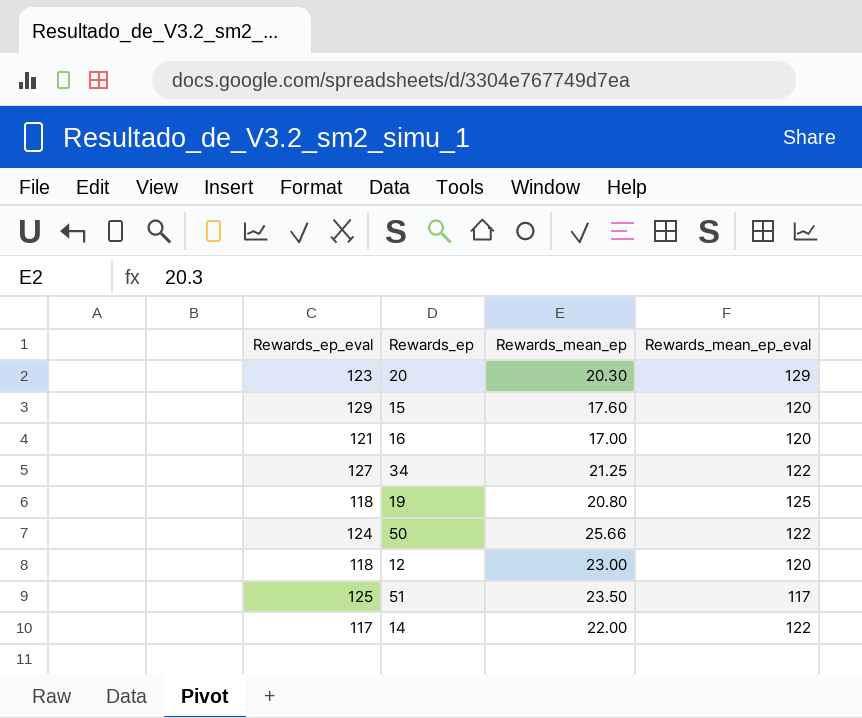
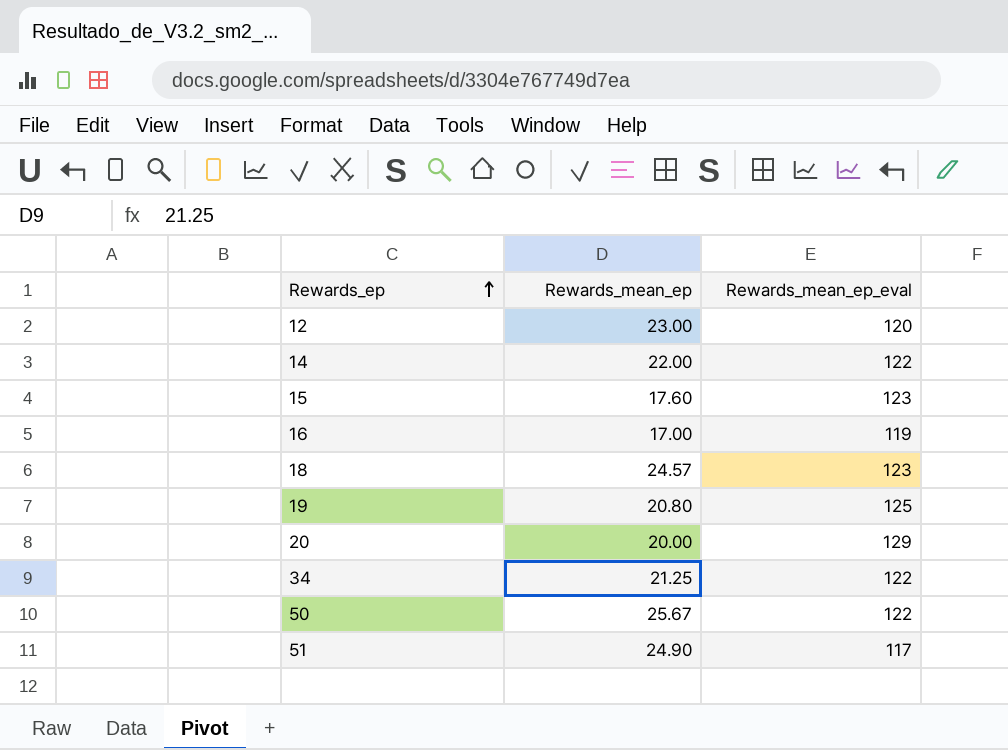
row order: none -> Rewards_ep ascending
column Rewards_ep_eval | position: 1 -> none
15 | Rewards_mean_ep_eval: 120 -> 123
16 | Rewards_mean_ep_eval: 120 -> 119
row 18: none -> 24.57 | 123
20 | Rewards_mean_ep: 20.30 -> 20.00
50 | Rewards_mean_ep: 25.66 -> 25.67
51 | Rewards_mean_ep: 23.50 -> 24.90

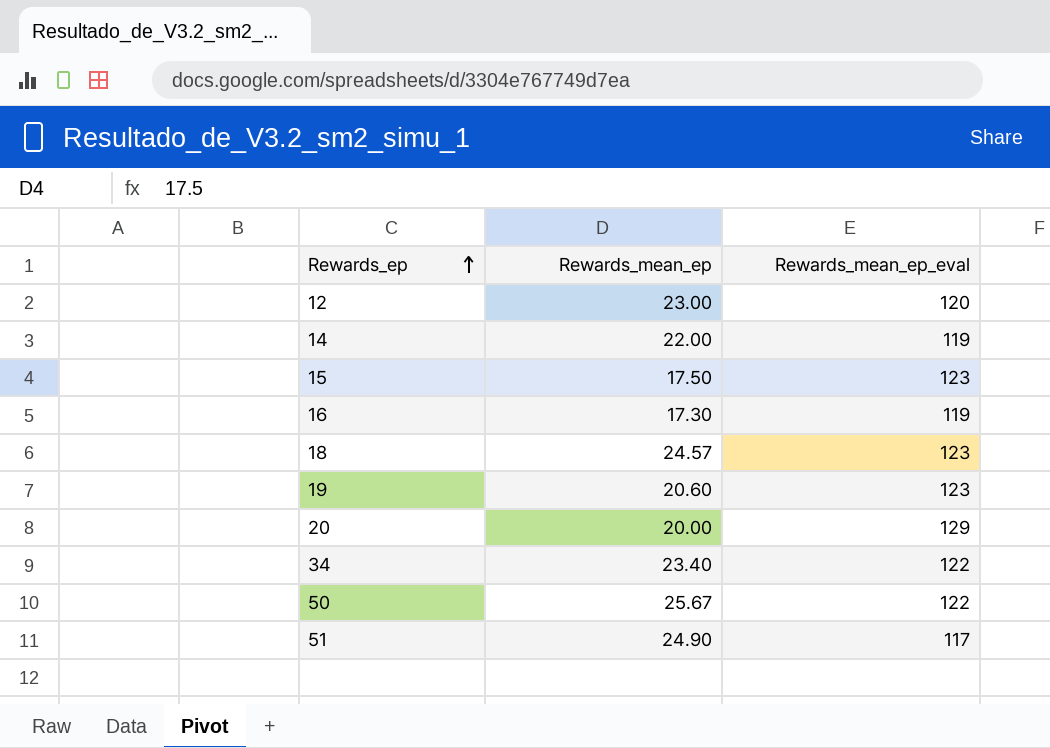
14 | Rewards_mean_ep_eval: 122 -> 119
15 | Rewards_mean_ep: 17.60 -> 17.50
16 | Rewards_mean_ep: 17.00 -> 17.30
19 | Rewards_mean_ep: 20.80 -> 20.60
19 | Rewards_mean_ep_eval: 125 -> 123
34 | Rewards_mean_ep: 21.25 -> 23.40

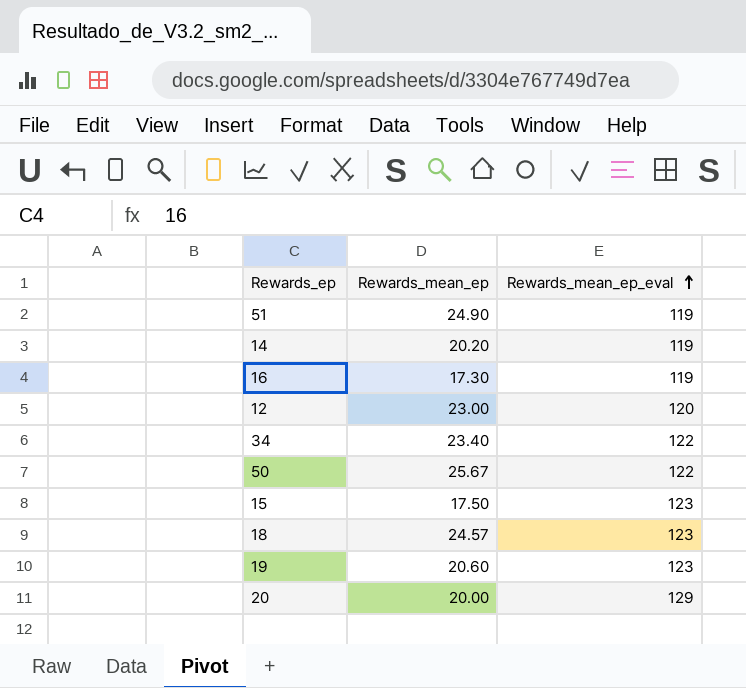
row order: Rewards_ep ascending -> Rewards_mean_ep_eval ascending
51 | Rewards_mean_ep_eval: 117 -> 119
14 | Rewards_mean_ep: 22.00 -> 20.20

